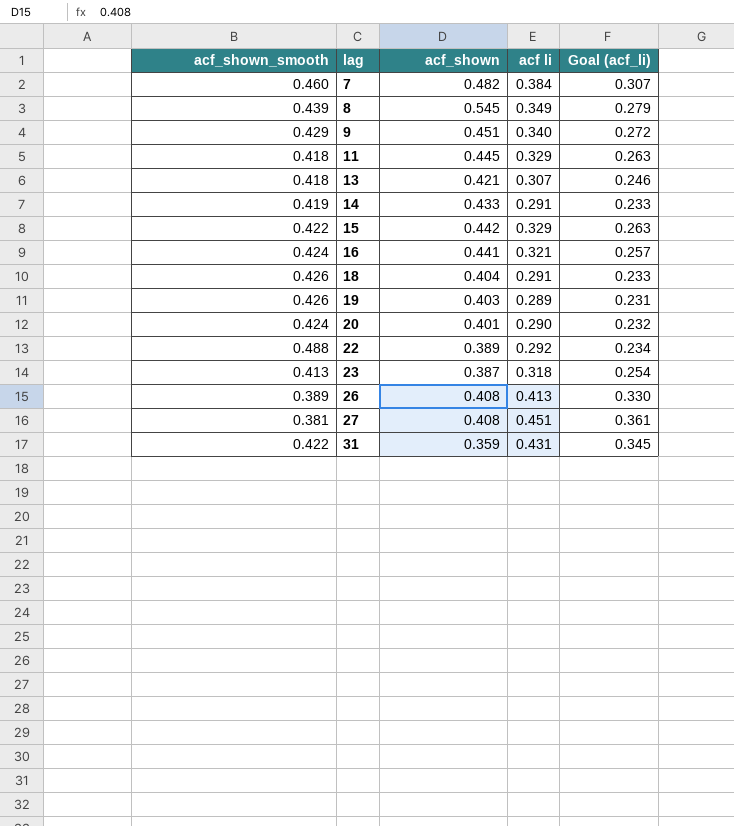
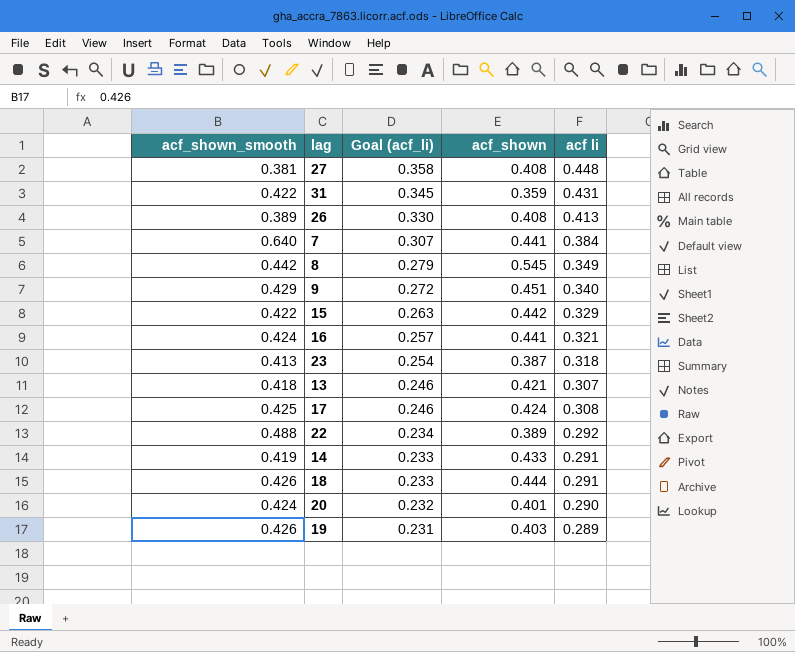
row order: lag ascending -> Goal (acf_li) descending
column Goal (acf_li) | position: 5 -> 3
row 11: 0.418 | 0.445 | 0.329 | 0.263 -> none
27 | Goal (acf_li): 0.361 -> 0.358
27 | acf li: 0.451 -> 0.448
7 | acf_shown_smooth: 0.460 -> 0.640
7 | acf_shown: 0.482 -> 0.441
8 | acf_shown_smooth: 0.439 -> 0.442
row 17: none -> 0.425 | 0.246 | 0.424 | 0.308
18 | acf_shown: 0.404 -> 0.444

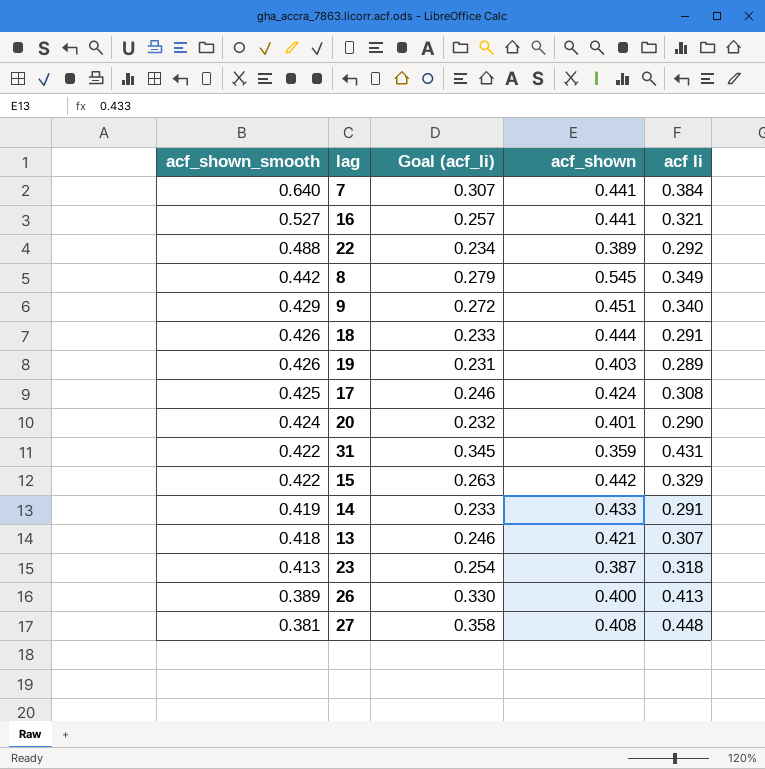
row order: Goal (acf_li) descending -> acf_shown_smooth descending
16 | acf_shown_smooth: 0.424 -> 0.527
26 | acf_shown: 0.408 -> 0.400

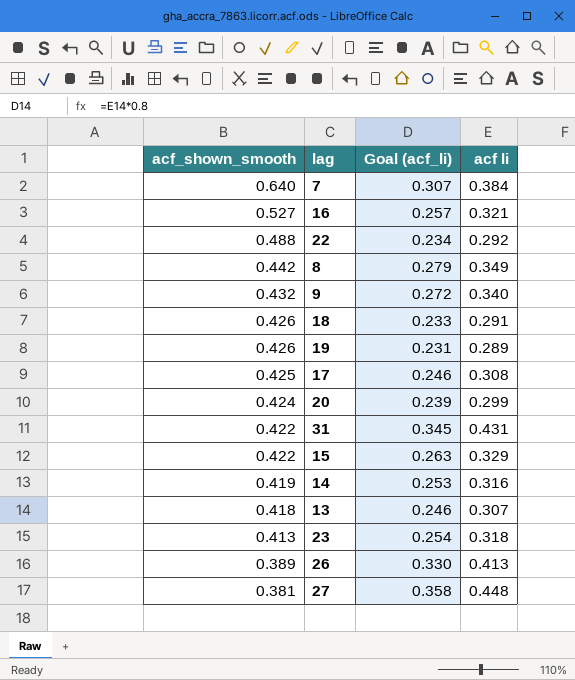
column acf_shown | position: 4 -> none
9 | acf_shown_smooth: 0.429 -> 0.432
20 | Goal (acf_li): 0.232 -> 0.239
20 | acf li: 0.290 -> 0.299
14 | Goal (acf_li): 0.233 -> 0.253
14 | acf li: 0.291 -> 0.316

